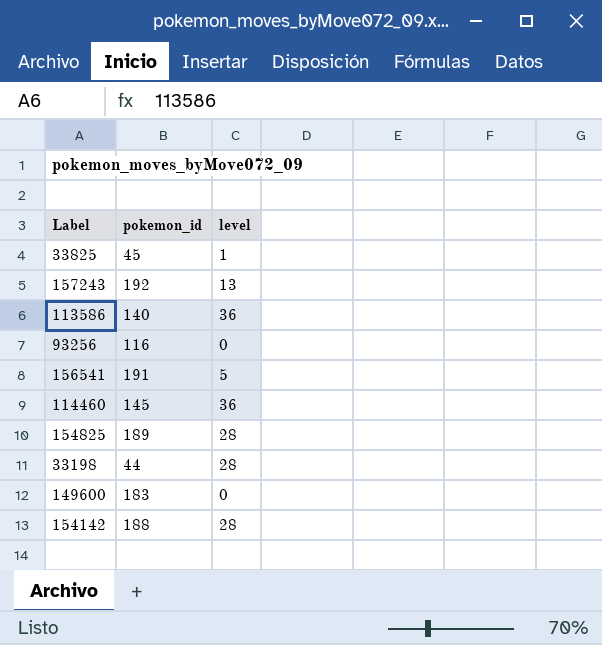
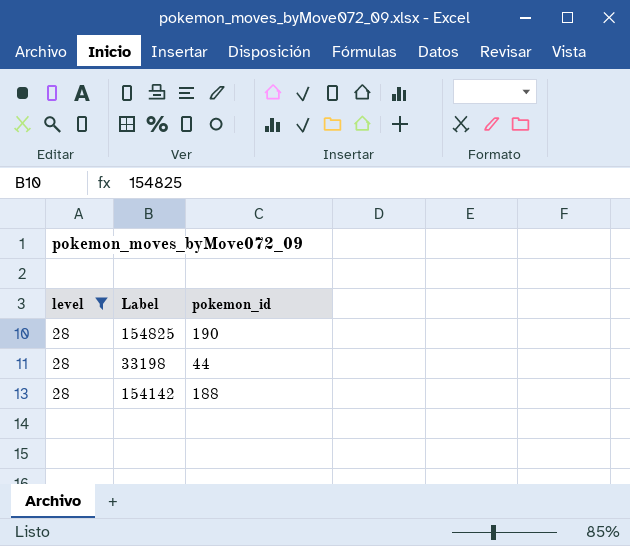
filter: none -> level = 28
column level | position: 3 -> 1
154825 | pokemon_id: 189 -> 190

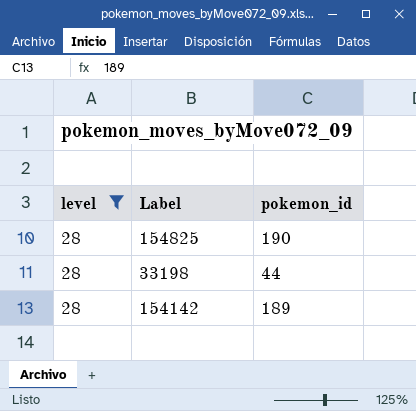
154142 | pokemon_id: 188 -> 189

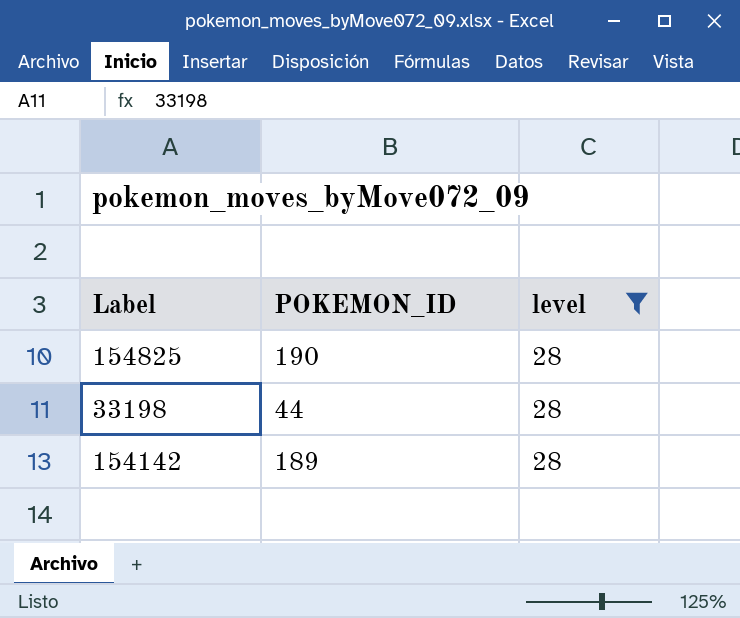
column name: pokemon_id -> POKEMON_ID
column level | position: 1 -> 3

